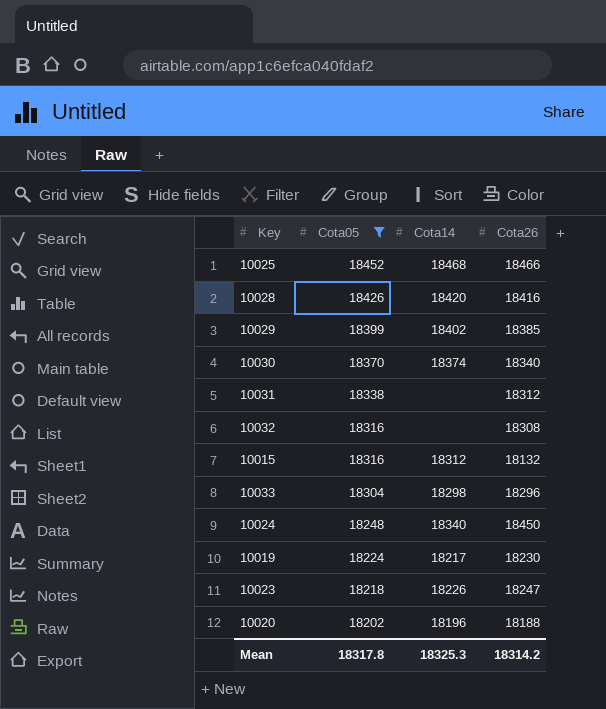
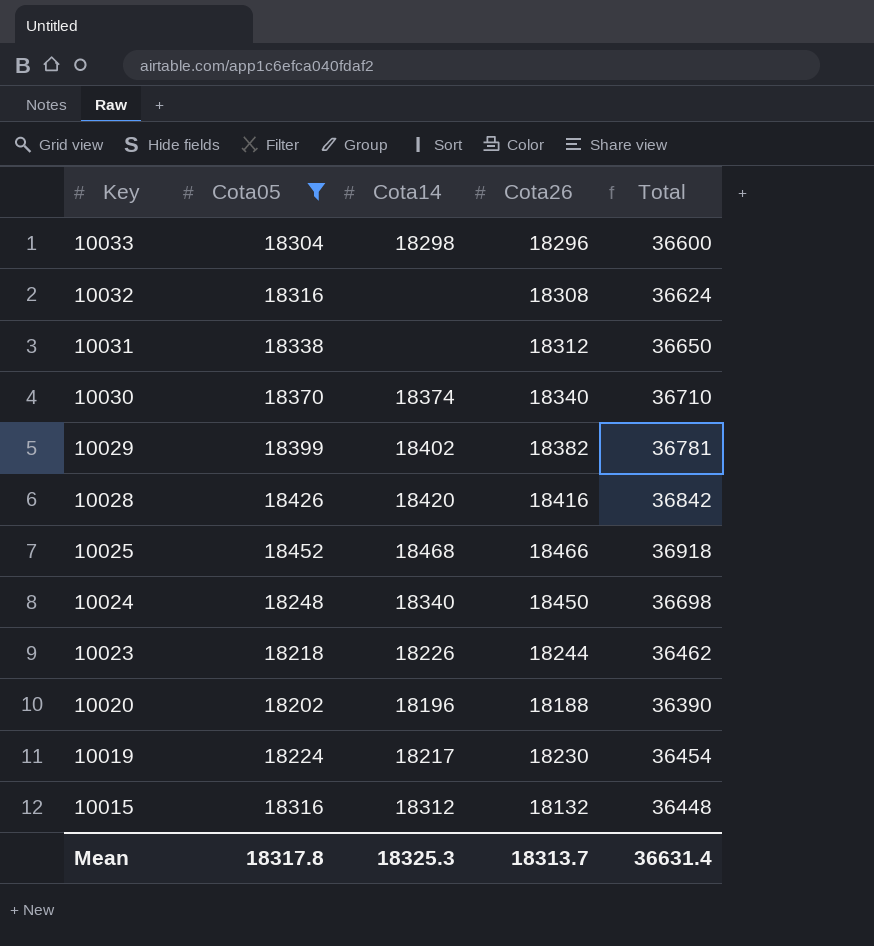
row order: Cota05 descending -> Key descending
column Total | formula: none -> [Cota05] + [Cota26]
10029 | Cota26: 18385 -> 18382
10023 | Cota26: 18247 -> 18244
Mean | Cota26: 18314.2 -> 18313.7

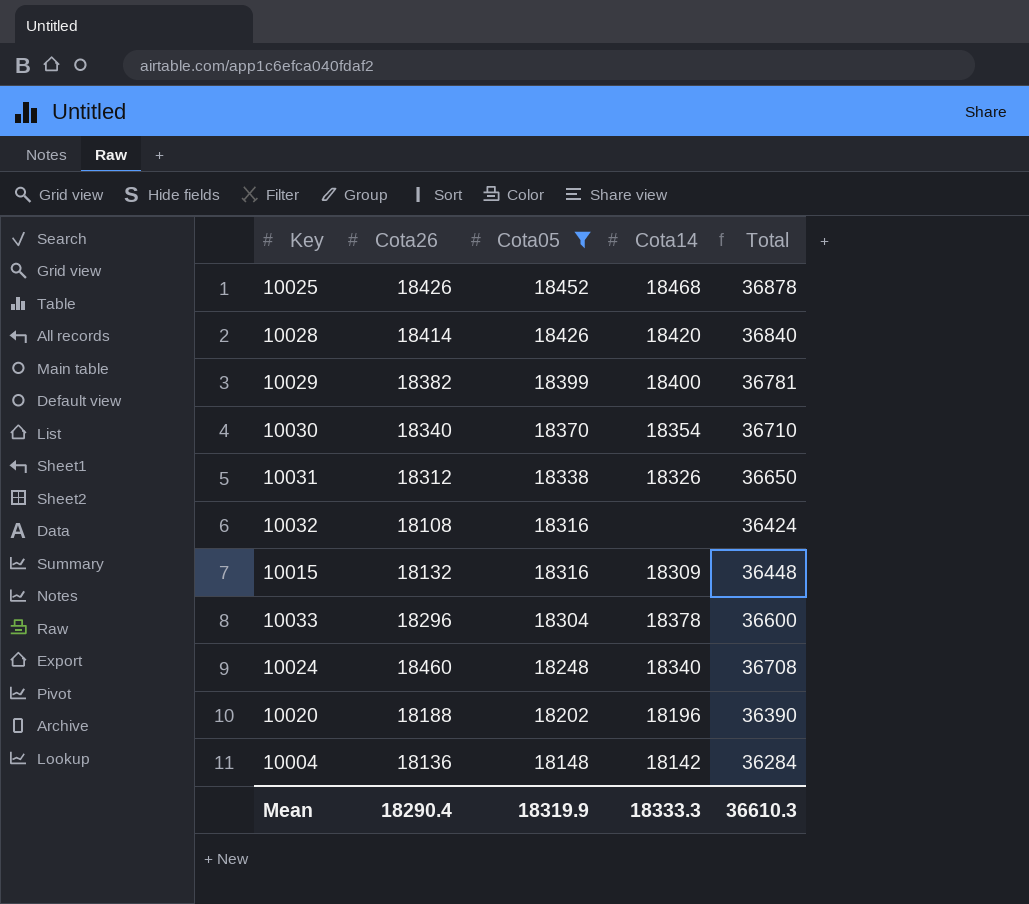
row order: Key descending -> Cota05 descending
column Cota26 | position: 4 -> 2
row 10023: 18218 | 18226 | 18244 | 36462 -> none
row 10019: 18224 | 18217 | 18230 | 36454 -> none
10025 | Cota26: 18466 -> 18426
10025 | Total: 36918 -> 36878
10028 | Cota26: 18416 -> 18414
10028 | Total: 36842 -> 36840
10029 | Cota14: 18402 -> 18400
10030 | Cota14: 18374 -> 18354
10031 | Cota14: none -> 18326
10032 | Cota26: 18308 -> 18108
10032 | Total: 36624 -> 36424
10015 | Cota14: 18312 -> 18309
10033 | Cota14: 18298 -> 18378
10024 | Cota26: 18450 -> 18460
10024 | Total: 36698 -> 36708
row 10004: none -> 18136 | 18148 | 18142 | 36284
Mean | Cota26: 18313.7 -> 18290.4
Mean | Cota05: 18317.8 -> 18319.9
Mean | Cota14: 18325.3 -> 18333.3
Mean | Total: 36631.4 -> 36610.3

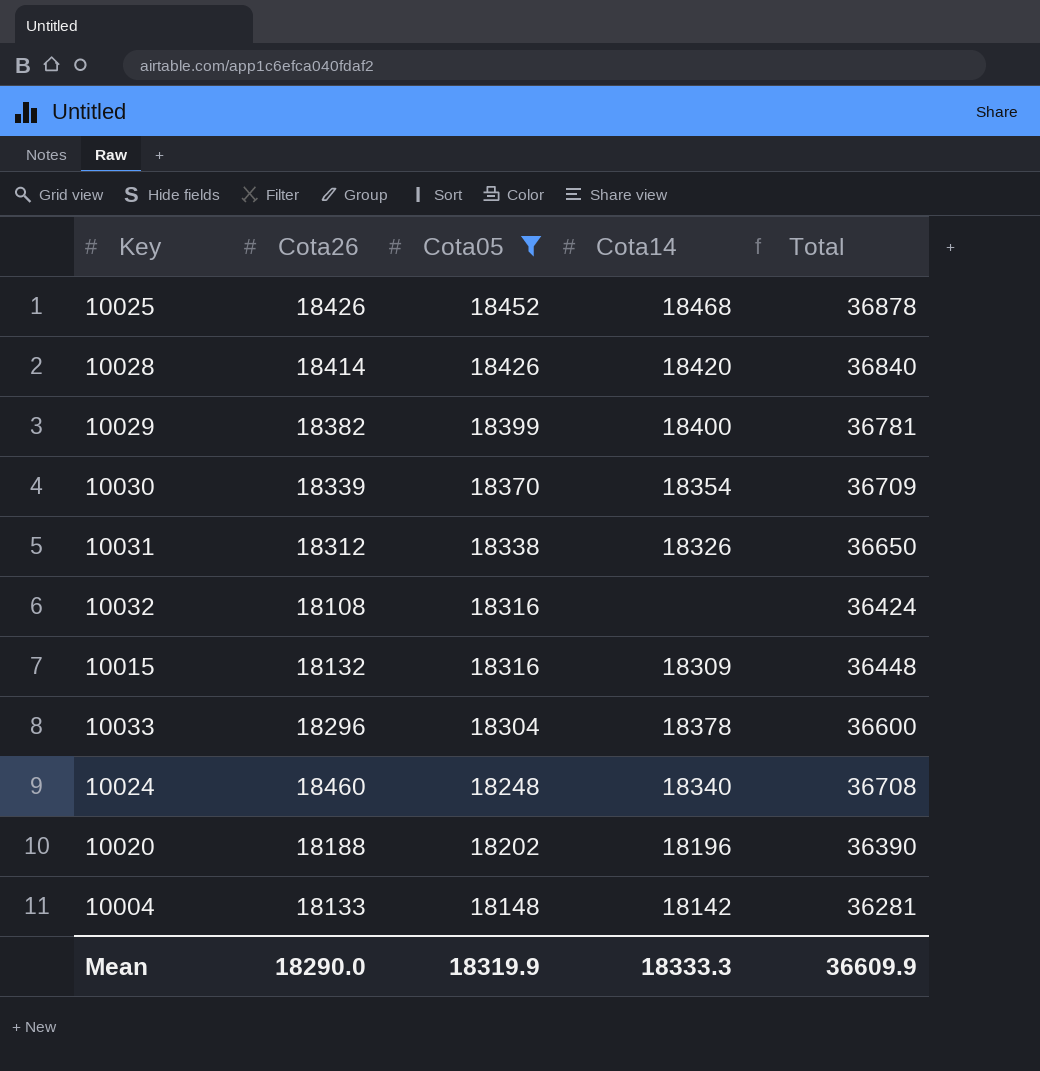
10030 | Cota26: 18340 -> 18339
10030 | Total: 36710 -> 36709
10004 | Cota26: 18136 -> 18133
10004 | Total: 36284 -> 36281
Mean | Cota26: 18290.4 -> 18290.0
Mean | Total: 36610.3 -> 36609.9

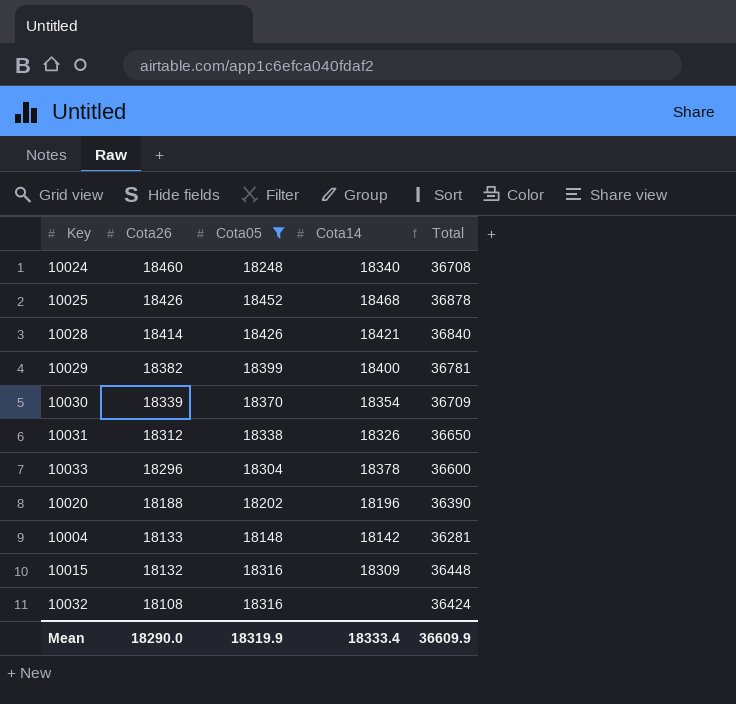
row order: Cota05 descending -> Cota26 descending
10028 | Cota14: 18420 -> 18421
Mean | Cota14: 18333.3 -> 18333.4

